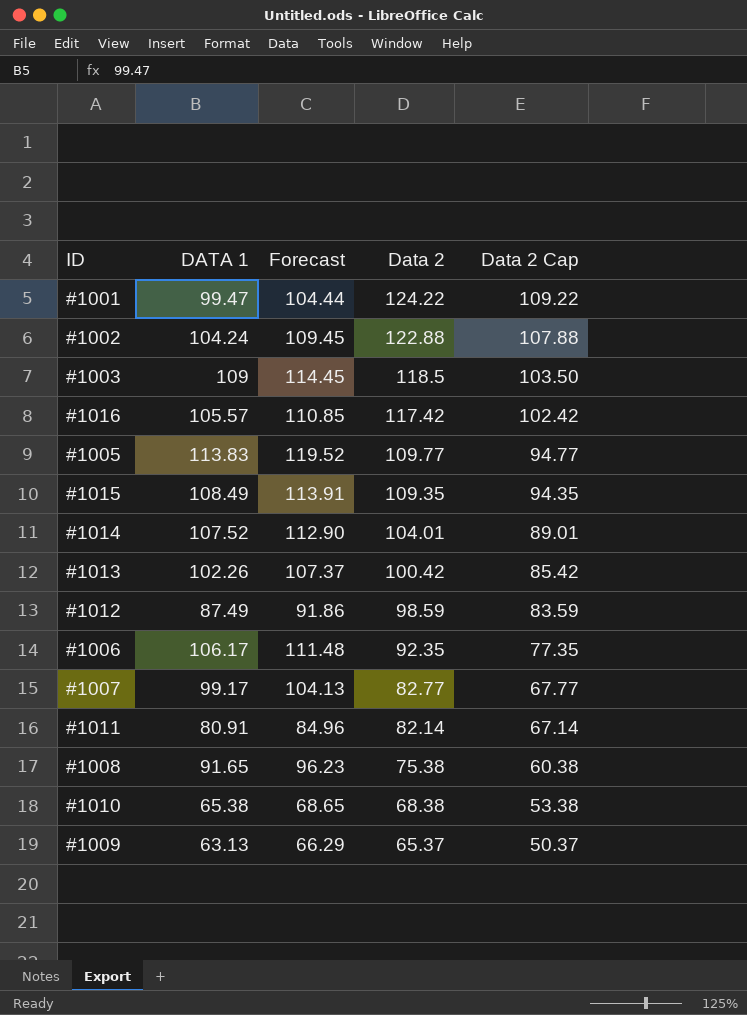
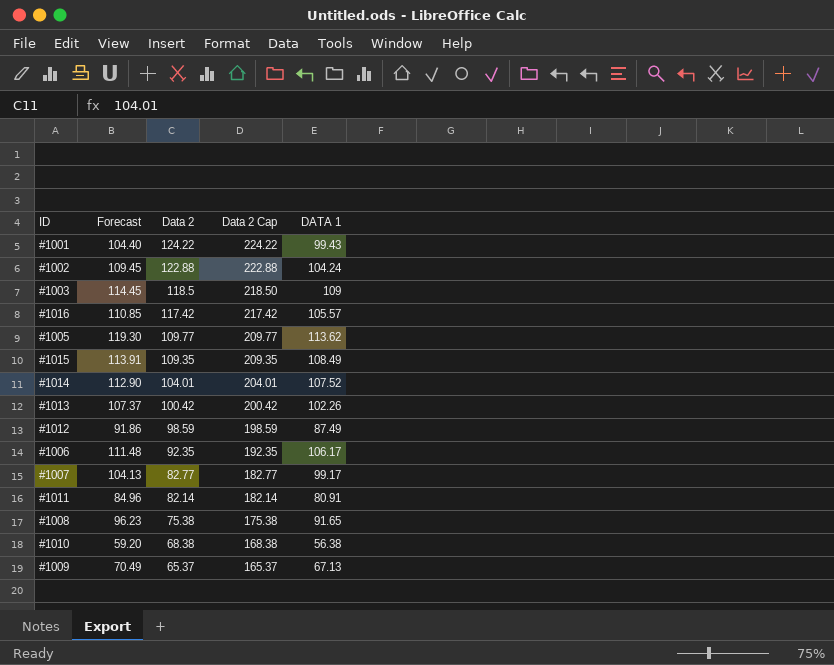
column Data 2 Cap | formula: [Data 2] - 15 -> [Data 2] + 100
column DATA 1 | position: 2 -> 5
#1001 | Forecast: 104.44 -> 104.40
#1001 | DATA 1: 99.47 -> 99.43
#1005 | Forecast: 119.52 -> 119.30
#1005 | DATA 1: 113.83 -> 113.62
#1010 | Forecast: 68.65 -> 59.20
#1010 | DATA 1: 65.38 -> 56.38
#1009 | Forecast: 66.29 -> 70.49
#1009 | DATA 1: 63.13 -> 67.13

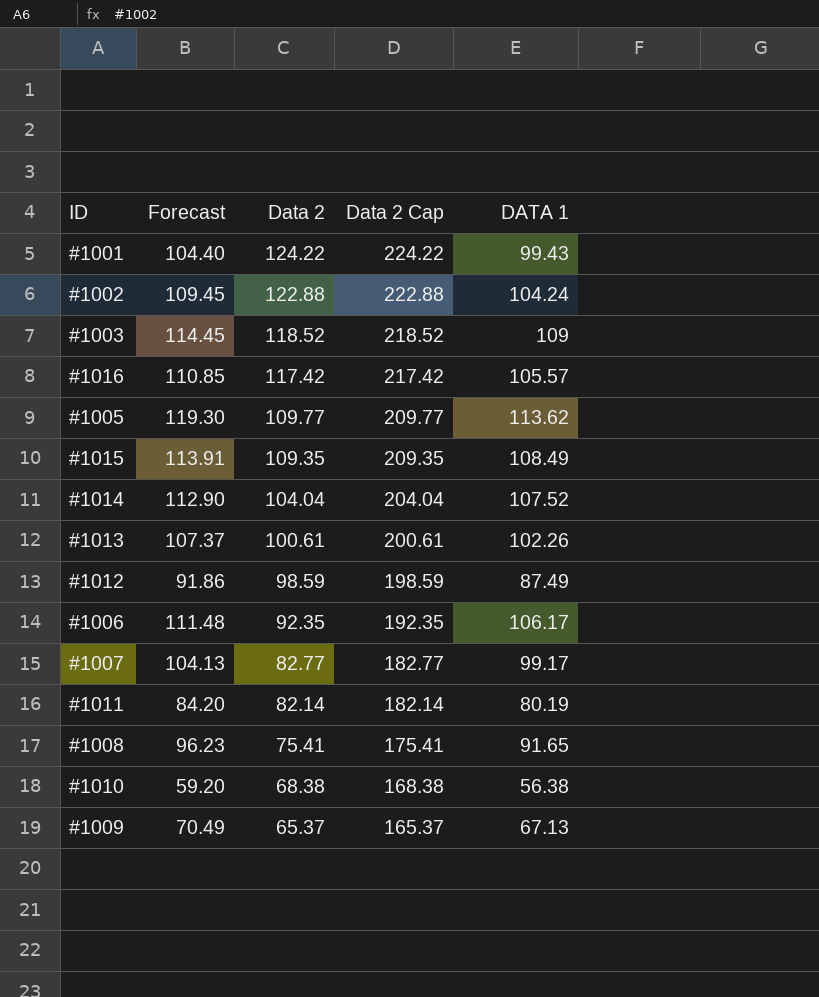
#1003 | Data 2: 118.5 -> 118.52
#1003 | Data 2 Cap: 218.50 -> 218.52
#1014 | Data 2: 104.01 -> 104.04
#1014 | Data 2 Cap: 204.01 -> 204.04
#1013 | Data 2: 100.42 -> 100.61
#1013 | Data 2 Cap: 200.42 -> 200.61
#1011 | Forecast: 84.96 -> 84.20
#1011 | DATA 1: 80.91 -> 80.19
#1008 | Data 2: 75.38 -> 75.41
#1008 | Data 2 Cap: 175.38 -> 175.41

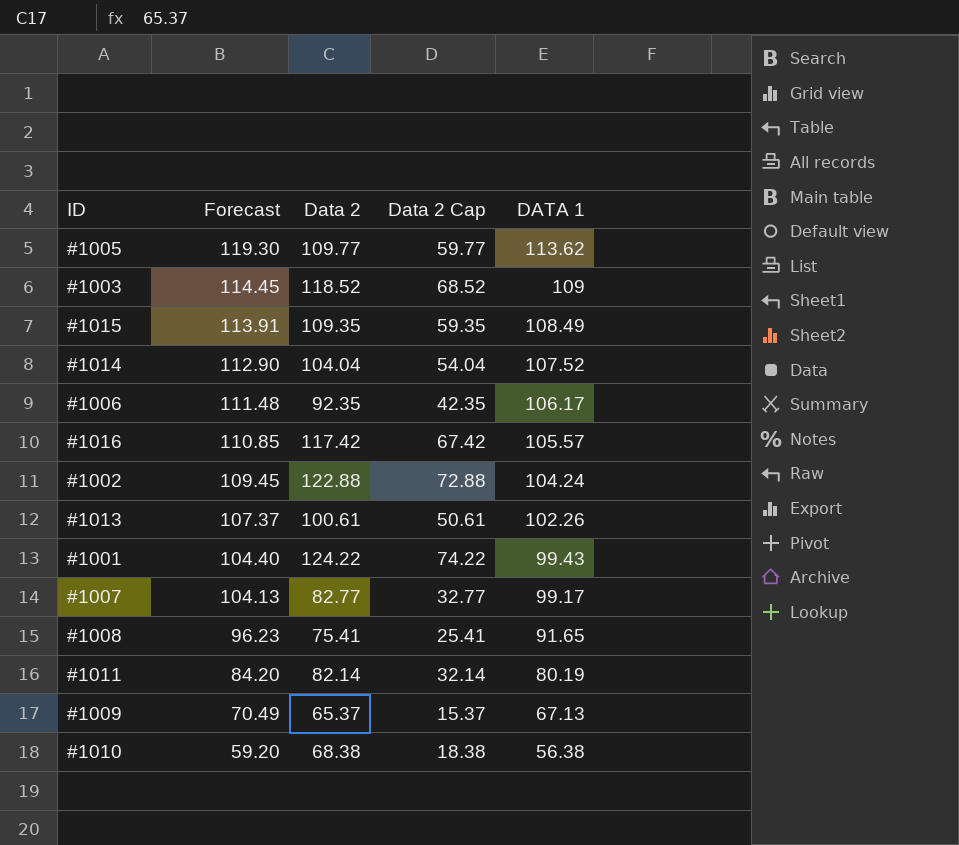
row order: Data 2 descending -> Forecast descending
column Data 2 Cap | formula: [Data 2] + 100 -> [Data 2] - 50
row #1012: 91.86 | 98.59 | 198.59 | 87.49 -> none

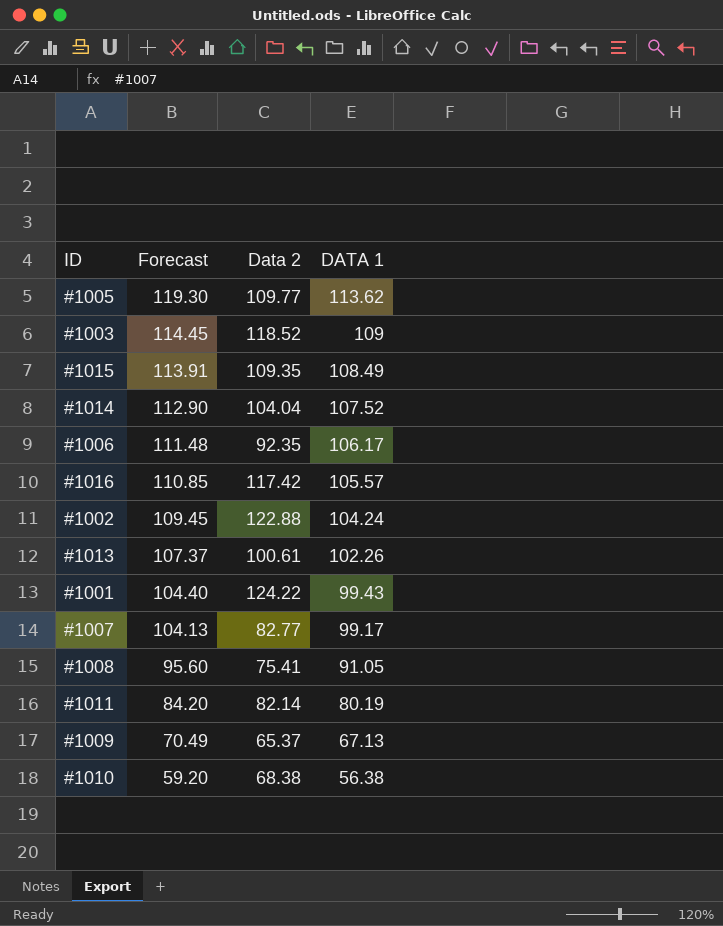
column Data 2 Cap | formula: [Data 2] - 50 -> none
#1008 | Forecast: 96.23 -> 95.60
#1008 | DATA 1: 91.65 -> 91.05

